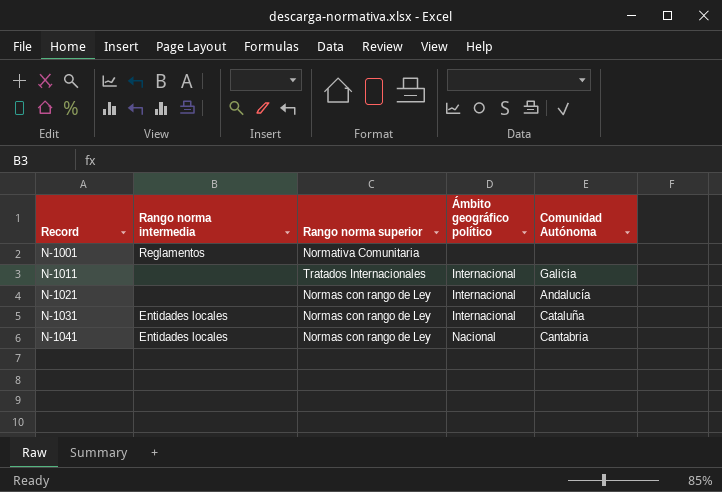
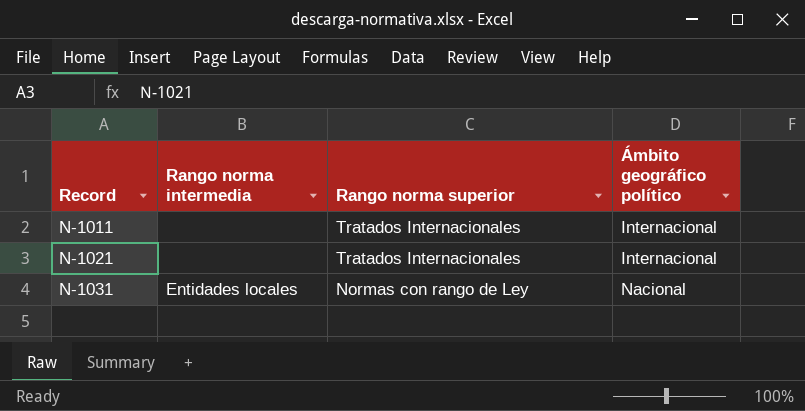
column Comunidad Autónoma | position: 5 -> none
row N-1001: Reglamentos | Normativa Comunitaria | none | none -> none
row N-1041: Entidades locales | Normas con rango de Ley | Nacional | Cantabria -> none
N-1021 | Rango norma superior: Normas con rango de Ley -> Tratados Internacionales
N-1031 | Ámbito geográfico político: Internacional -> Nacional

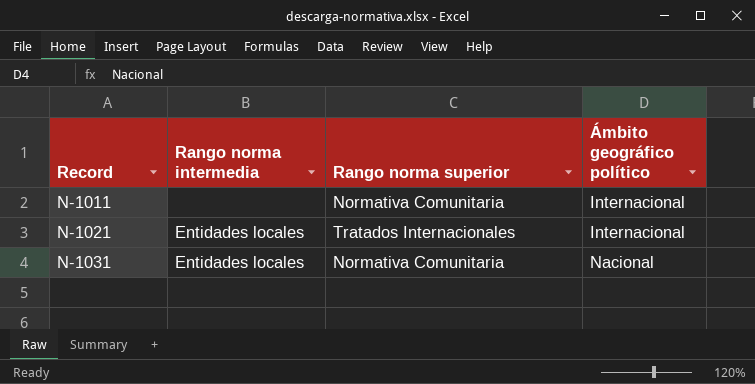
N-1011 | Rango norma superior: Tratados Internacionales -> Normativa Comunitaria
N-1021 | Rango norma intermedia: none -> Entidades locales
N-1031 | Rango norma superior: Normas con rango de Ley -> Normativa Comunitaria

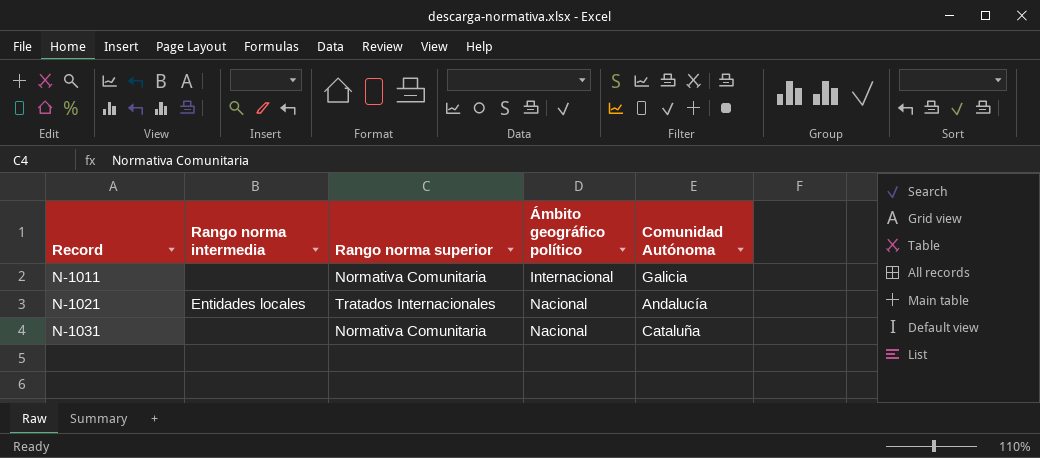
column Comunidad Autónoma | position: none -> 5
N-1021 | Ámbito geográfico político: Internacional -> Nacional
N-1031 | Rango norma intermedia: Entidades locales -> none

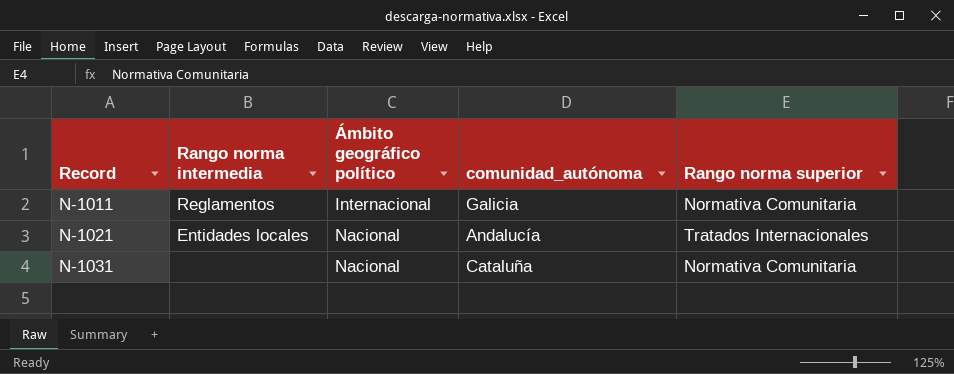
column name: Comunidad Autónoma -> comunidad_autónoma
column Rango norma superior | position: 3 -> 5
N-1011 | Rango norma intermedia: none -> Reglamentos

